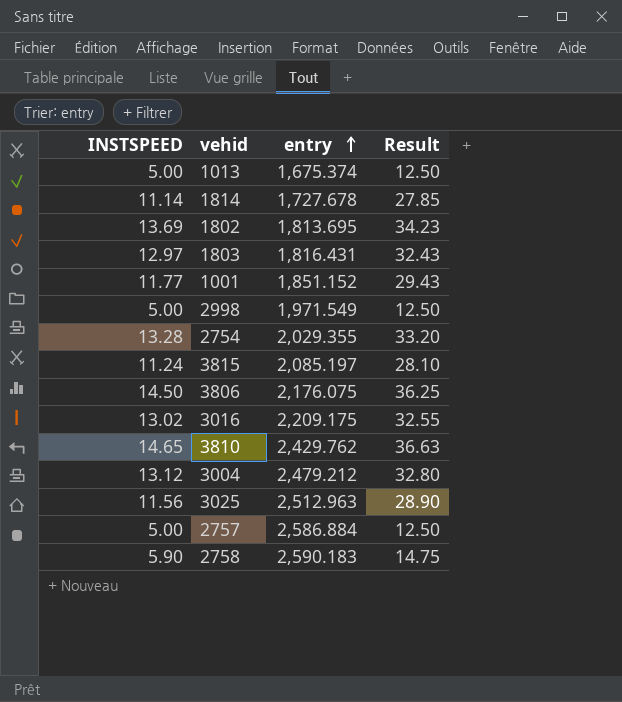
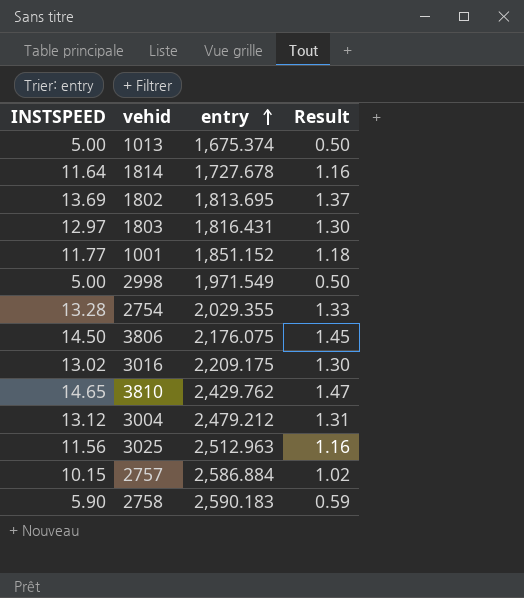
column Result | formula: [INSTSPEED] * 2.5 -> [INSTSPEED] * 0.1
row 3815: 11.24 | 2,085.197 | 28.10 -> none
1814 | INSTSPEED: 11.14 -> 11.64
2757 | INSTSPEED: 5.00 -> 10.15

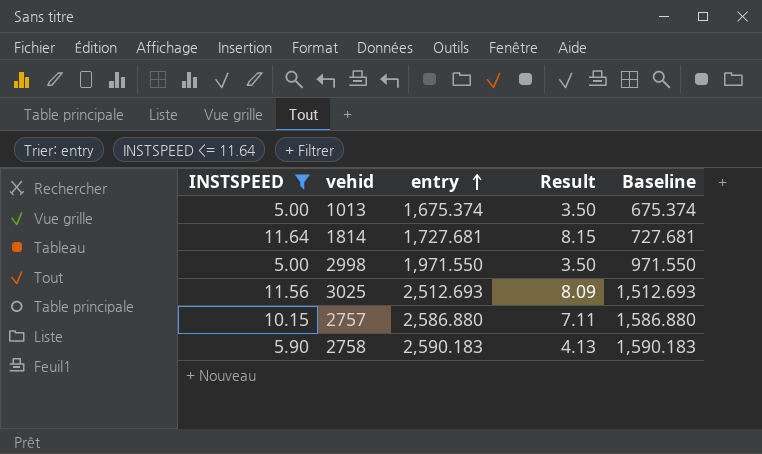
filter: none -> INSTSPEED <= 11.64
column Result | formula: [INSTSPEED] * 0.1 -> [INSTSPEED] * 0.7
column Baseline | formula: none -> [entry] - 1000
1814 | entry: 1,727.678 -> 1,727.681
2998 | entry: 1,971.549 -> 1,971.550
3025 | entry: 2,512.963 -> 2,512.693
2757 | entry: 2,586.884 -> 2,586.880

